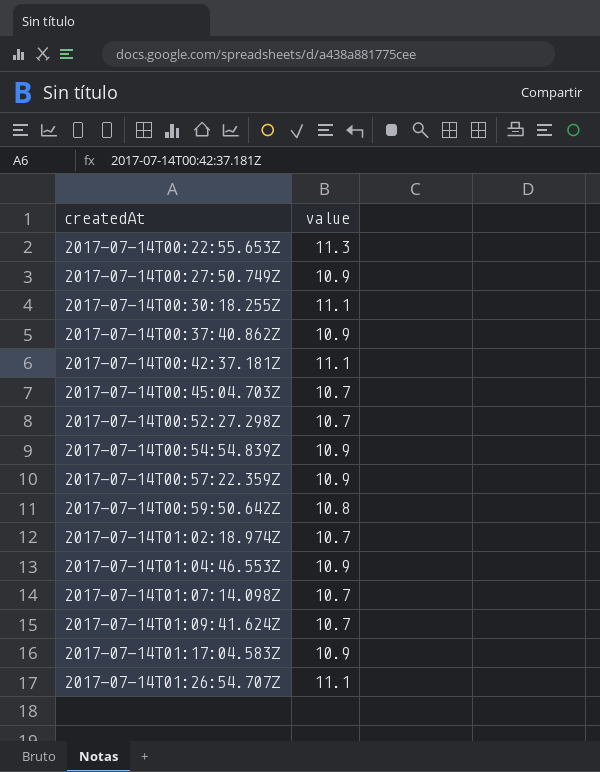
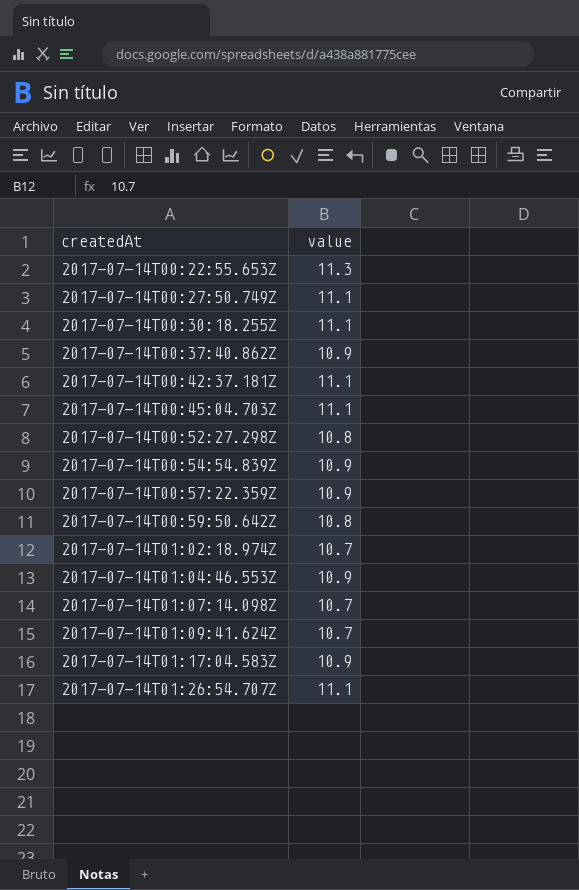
2017-07-14T00:27:50.749Z | value: 10.9 -> 11.1
2017-07-14T00:45:04.703Z | value: 10.7 -> 11.1
2017-07-14T00:52:27.298Z | value: 10.7 -> 10.8

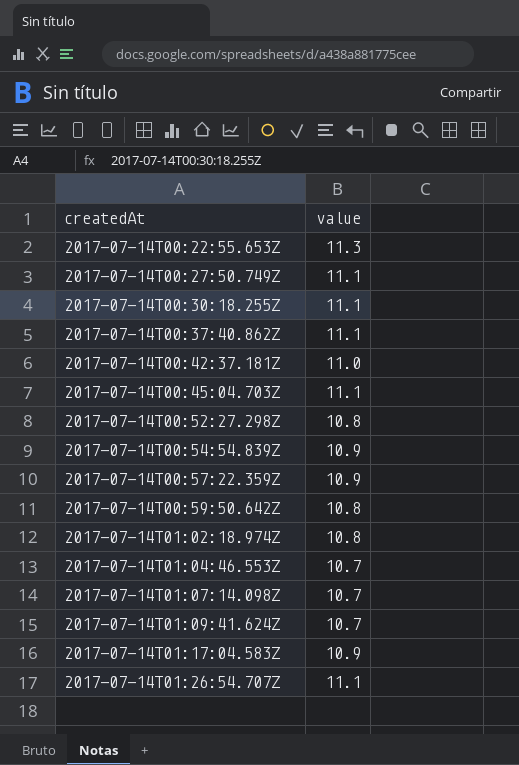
2017-07-14T00:37:40.862Z | value: 10.9 -> 11.1
2017-07-14T00:42:37.181Z | value: 11.1 -> 11.0
2017-07-14T01:02:18.974Z | value: 10.7 -> 10.8
2017-07-14T01:04:46.553Z | value: 10.9 -> 10.7

